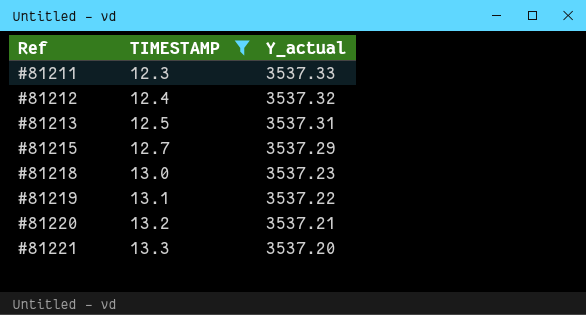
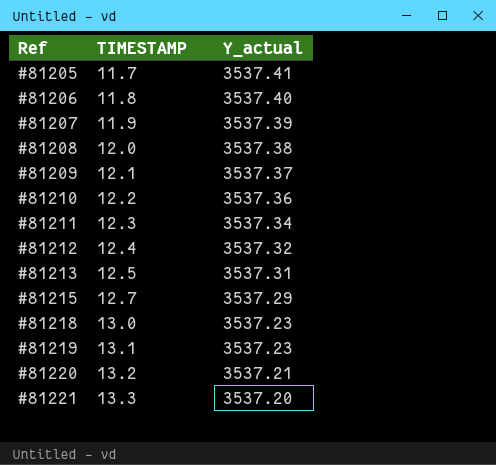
filter: TIMESTAMP >= 12.3 -> none
#81211 | Y_actual: 3537.33 -> 3537.34
#81219 | Y_actual: 3537.22 -> 3537.23

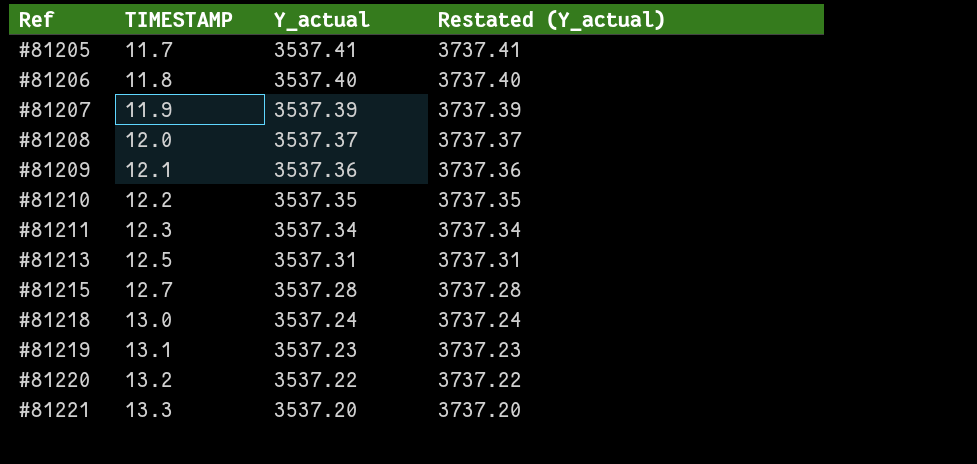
column Restated (Y_actual) | formula: none -> [Y_actual] + 200
row #81212: 12.4 | 3537.32 -> none
#81208 | Y_actual: 3537.38 -> 3537.37
#81209 | Y_actual: 3537.37 -> 3537.36
#81210 | Y_actual: 3537.36 -> 3537.35
#81215 | Y_actual: 3537.29 -> 3537.28
#81218 | Y_actual: 3537.23 -> 3537.24
#81220 | Y_actual: 3537.21 -> 3537.22

